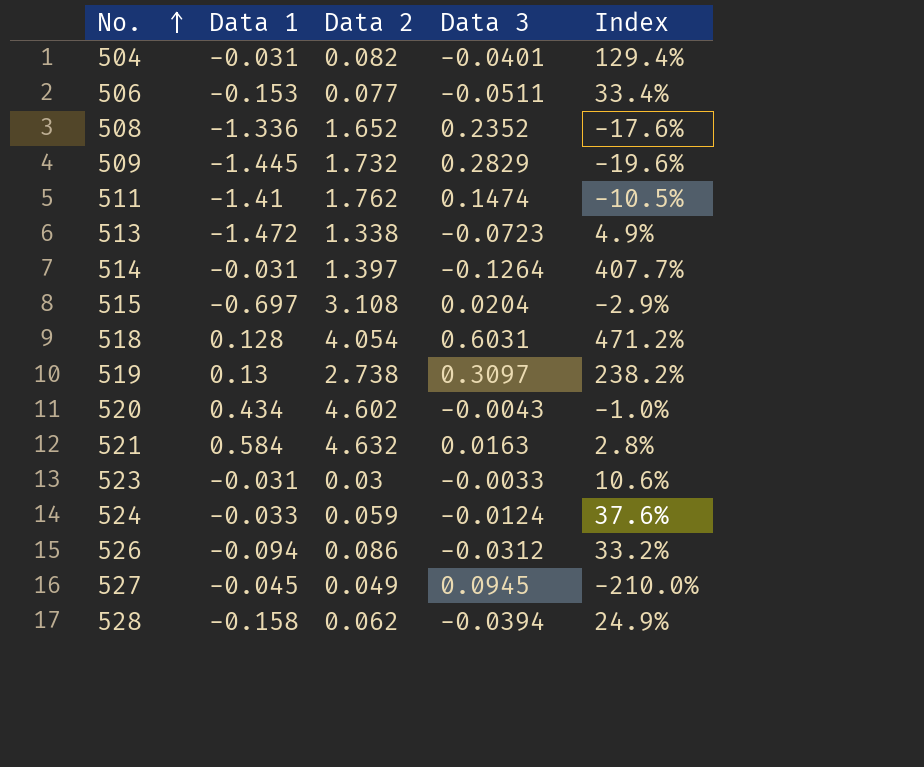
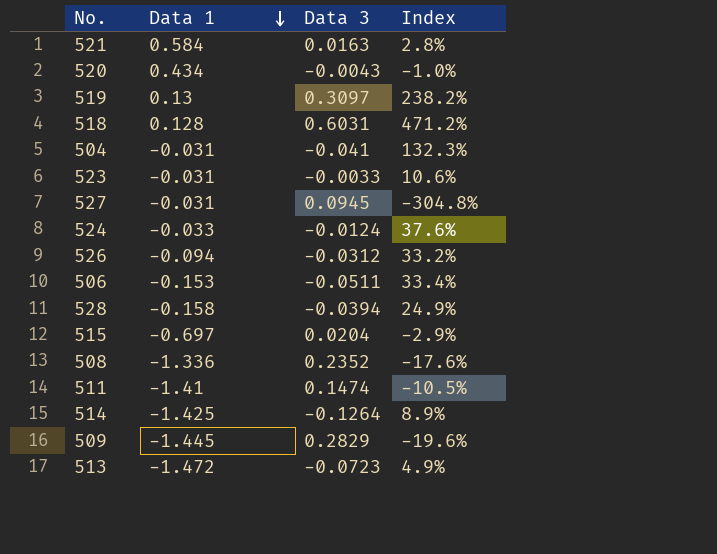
row order: No. ascending -> Data 1 descending
column Data 2 | position: 3 -> none
504 | Data 3: -0.0401 -> -0.041
504 | Index: 129.4% -> 132.3%
527 | Data 1: -0.045 -> -0.031
527 | Index: -210.0% -> -304.8%
514 | Data 1: -0.031 -> -1.425
514 | Index: 407.7% -> 8.9%

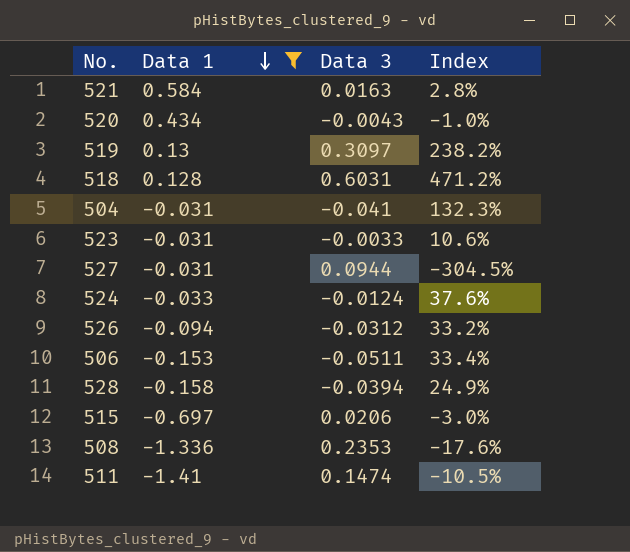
filter: none -> Data 1 >= -1.41
527 | Data 3: 0.0945 -> 0.0944
527 | Index: -304.8% -> -304.5%
515 | Data 3: 0.0204 -> 0.0206
515 | Index: -2.9% -> -3.0%
508 | Data 3: 0.2352 -> 0.2353

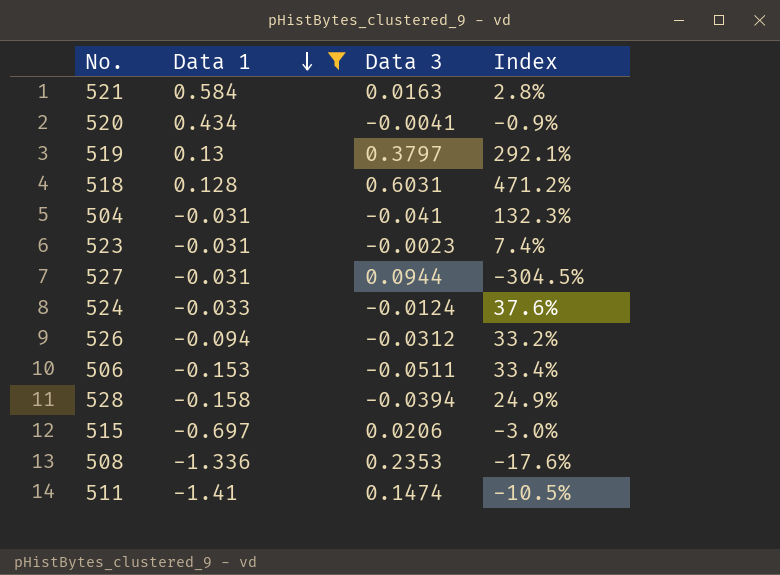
520 | Data 3: -0.0043 -> -0.0041
520 | Index: -1.0% -> -0.9%
519 | Data 3: 0.3097 -> 0.3797
519 | Index: 238.2% -> 292.1%
523 | Data 3: -0.0033 -> -0.0023
523 | Index: 10.6% -> 7.4%

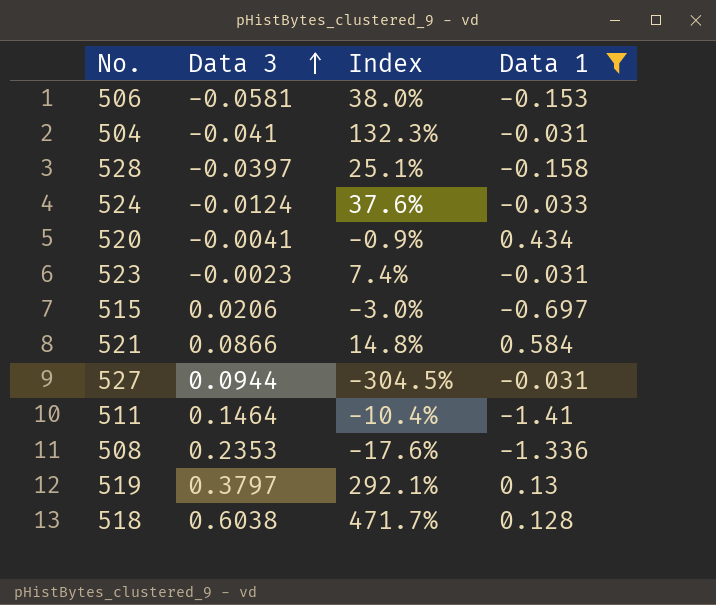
row order: Data 1 descending -> Data 3 ascending
column Data 1 | position: 2 -> 4
row 526: -0.094 | -0.0312 | 33.2% -> none
506 | Data 3: -0.0511 -> -0.0581
506 | Index: 33.4% -> 38.0%
528 | Data 3: -0.0394 -> -0.0397
528 | Index: 24.9% -> 25.1%
521 | Data 3: 0.0163 -> 0.0866
521 | Index: 2.8% -> 14.8%
511 | Data 3: 0.1474 -> 0.1464
511 | Index: -10.5% -> -10.4%
518 | Data 3: 0.6031 -> 0.6038
518 | Index: 471.2% -> 471.7%

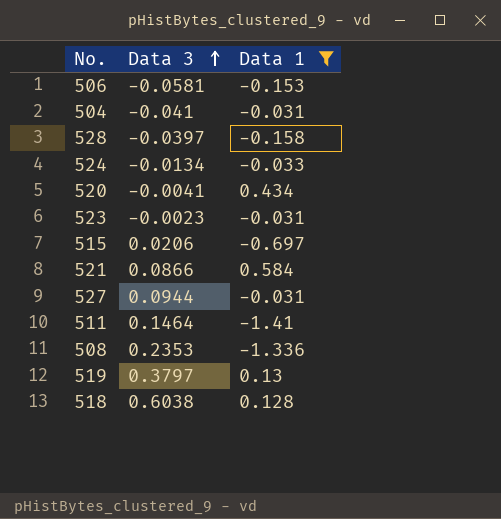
column Index | formula: [Data 3] / [Data 1] -> none
524 | Data 3: -0.0124 -> -0.0134

